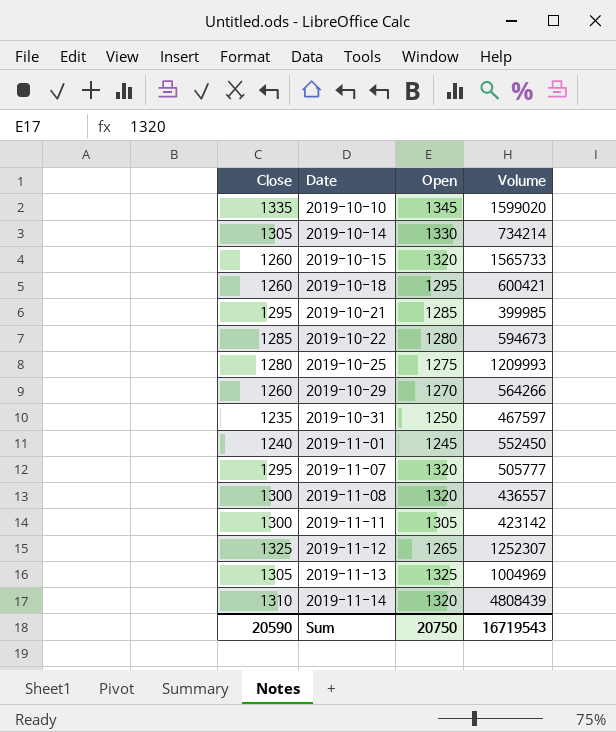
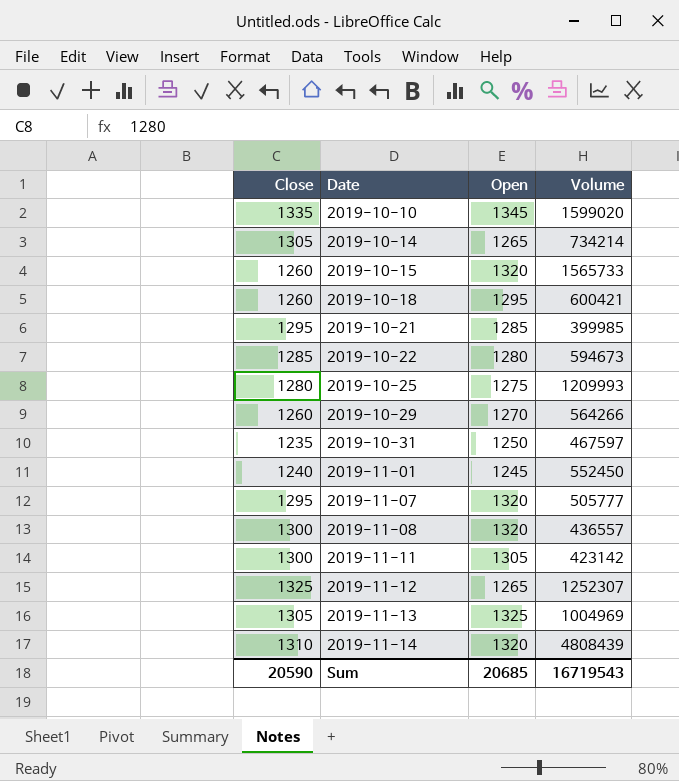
2019-10-14 | Open: 1330 -> 1265
Sum | Open: 20750 -> 20685

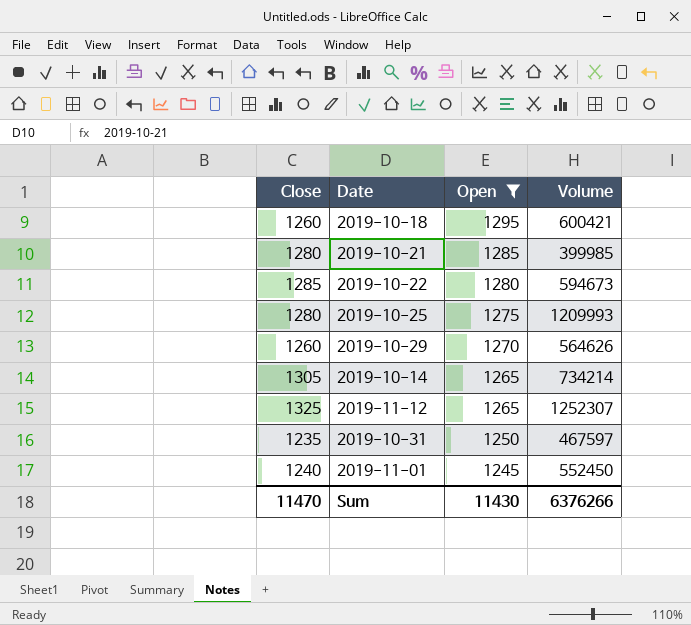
filter: none -> Open <= 1295
row order: Date ascending -> Open descending
2019-10-21 | Close: 1295 -> 1280
2019-10-29 | Volume: 564266 -> 564626
Sum | Close: 20590 -> 11470
Sum | Open: 20685 -> 11430
Sum | Volume: 16719543 -> 6376266

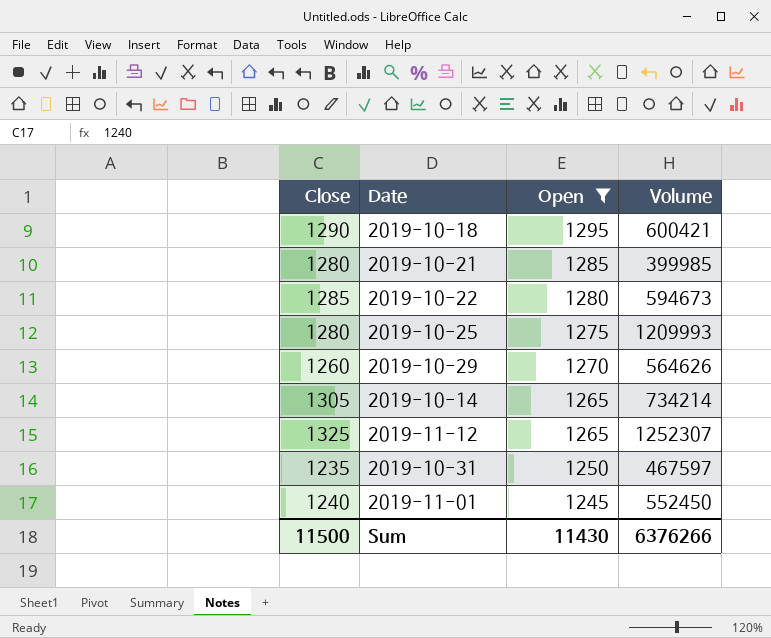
2019-10-18 | Close: 1260 -> 1290
Sum | Close: 11470 -> 11500

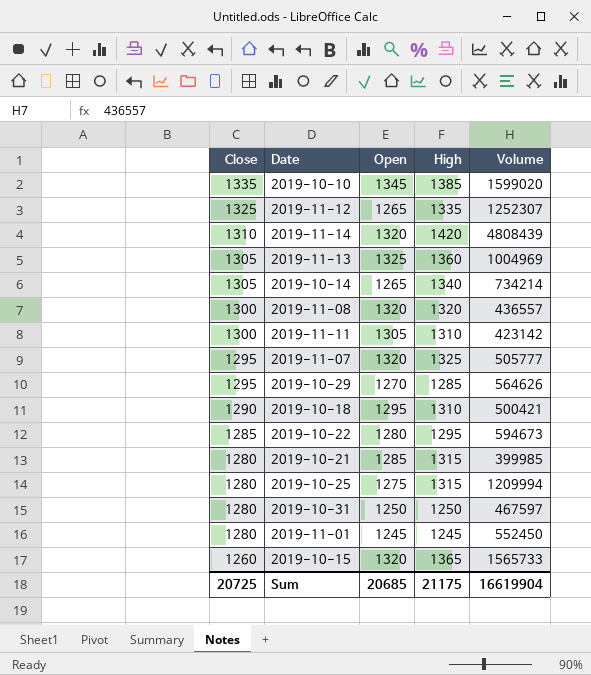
filter: Open <= 1295 -> none
row order: Open descending -> Close descending
column High | position: none -> 4
2019-10-29 | Close: 1260 -> 1295
2019-10-18 | Volume: 600421 -> 500421
2019-10-25 | Volume: 1209993 -> 1209994
2019-10-31 | Close: 1235 -> 1280
2019-11-01 | Close: 1240 -> 1280
Sum | Close: 11500 -> 20725
Sum | Open: 11430 -> 20685
Sum | Volume: 6376266 -> 16619904

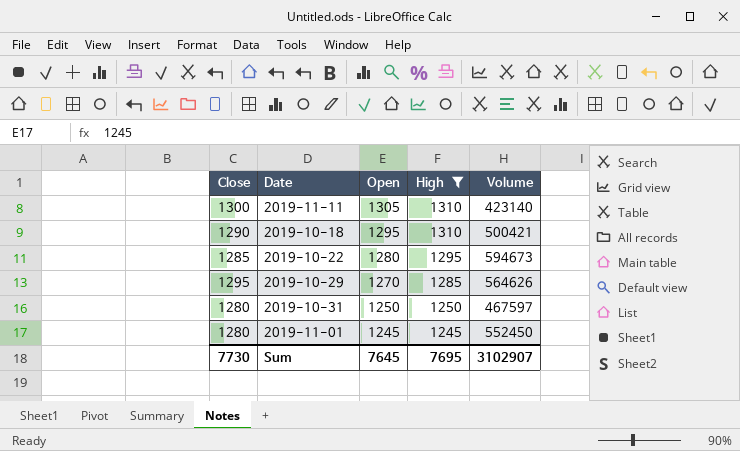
filter: none -> High <= 1310
row order: Close descending -> Open descending
2019-11-11 | Volume: 423142 -> 423140
Sum | Close: 20725 -> 7730
Sum | Open: 20685 -> 7645
Sum | High: 21175 -> 7695
Sum | Volume: 16619904 -> 3102907

